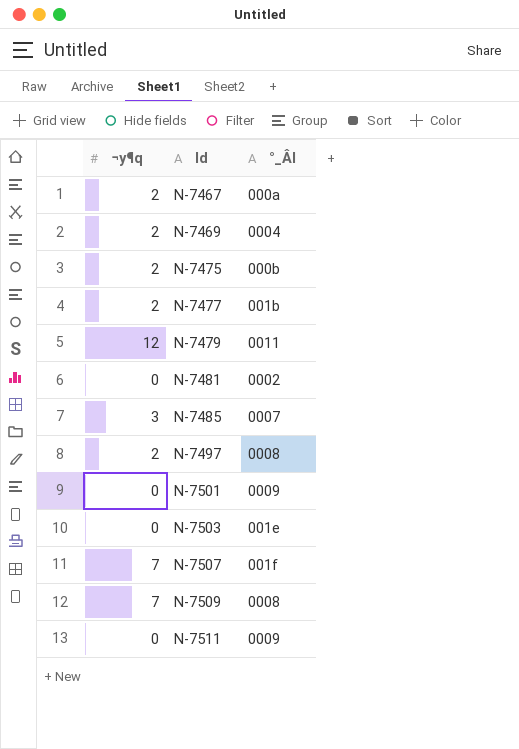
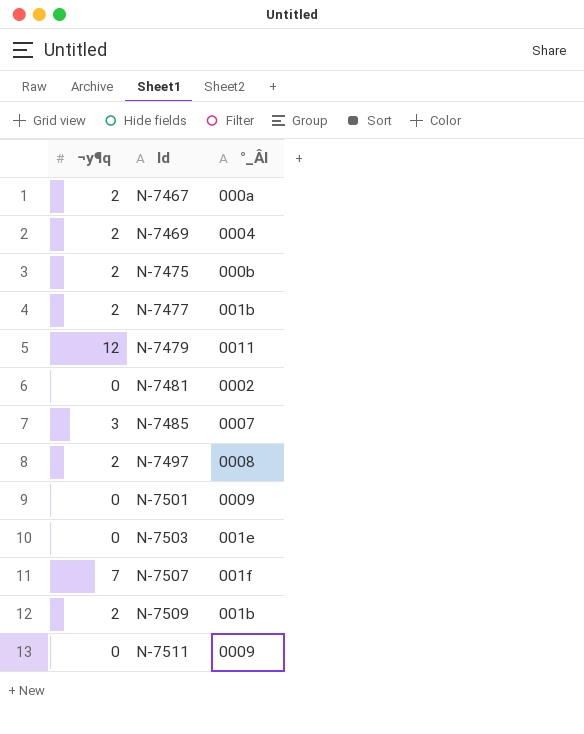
N-7509 | ¬y¶q: 7 -> 2
N-7509 | °_ÂI: 0008 -> 001b

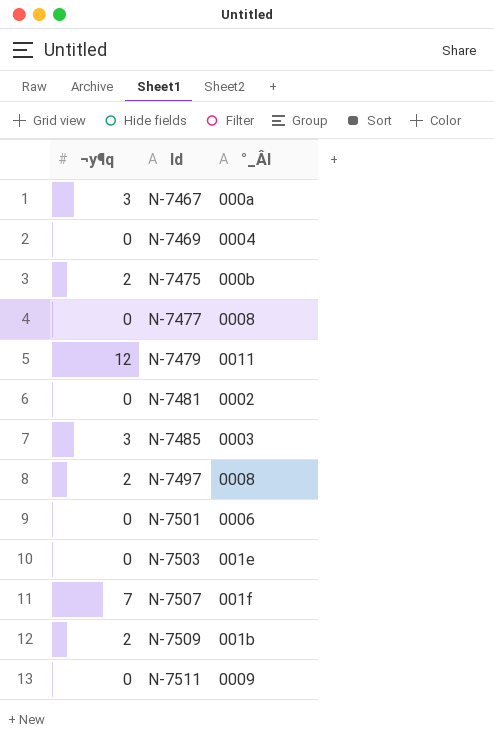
N-7467 | ¬y¶q: 2 -> 3
N-7469 | ¬y¶q: 2 -> 0
N-7477 | ¬y¶q: 2 -> 0
N-7477 | °_ÂI: 001b -> 0008
N-7485 | °_ÂI: 0007 -> 0003
N-7501 | °_ÂI: 0009 -> 0006

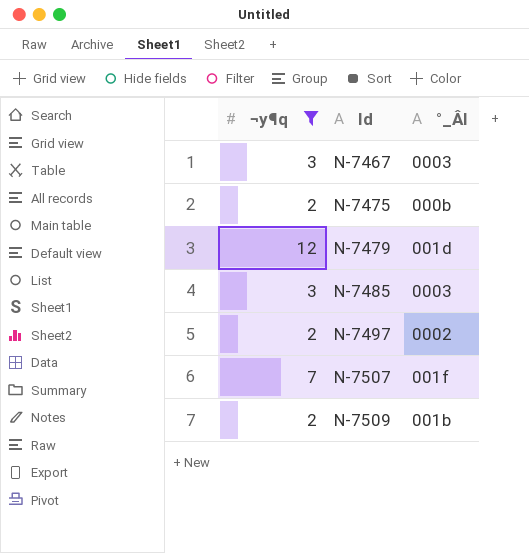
filter: none -> ¬y¶q != 0
N-7467 | °_ÂI: 000a -> 0003
N-7479 | °_ÂI: 0011 -> 001d
N-7497 | °_ÂI: 0008 -> 0002

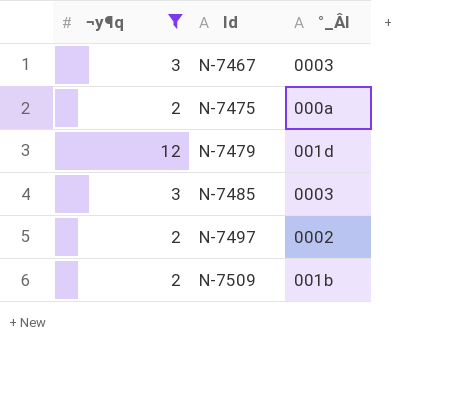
row N-7507: 7 | 001f -> none
N-7475 | °_ÂI: 000b -> 000a

